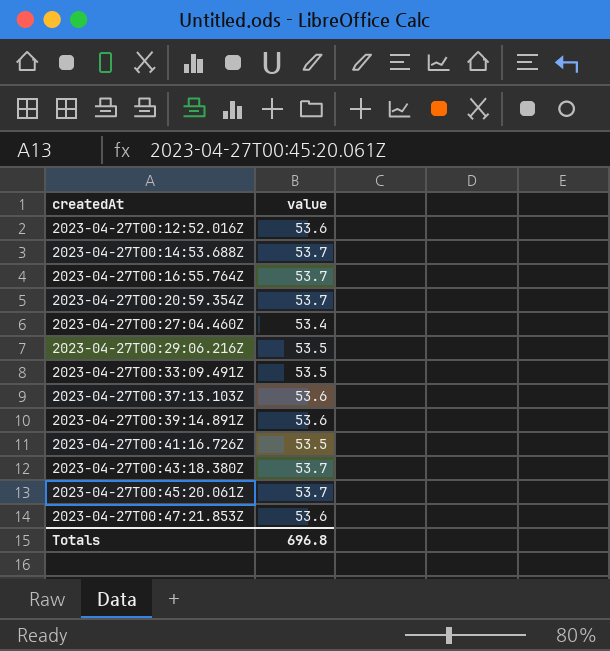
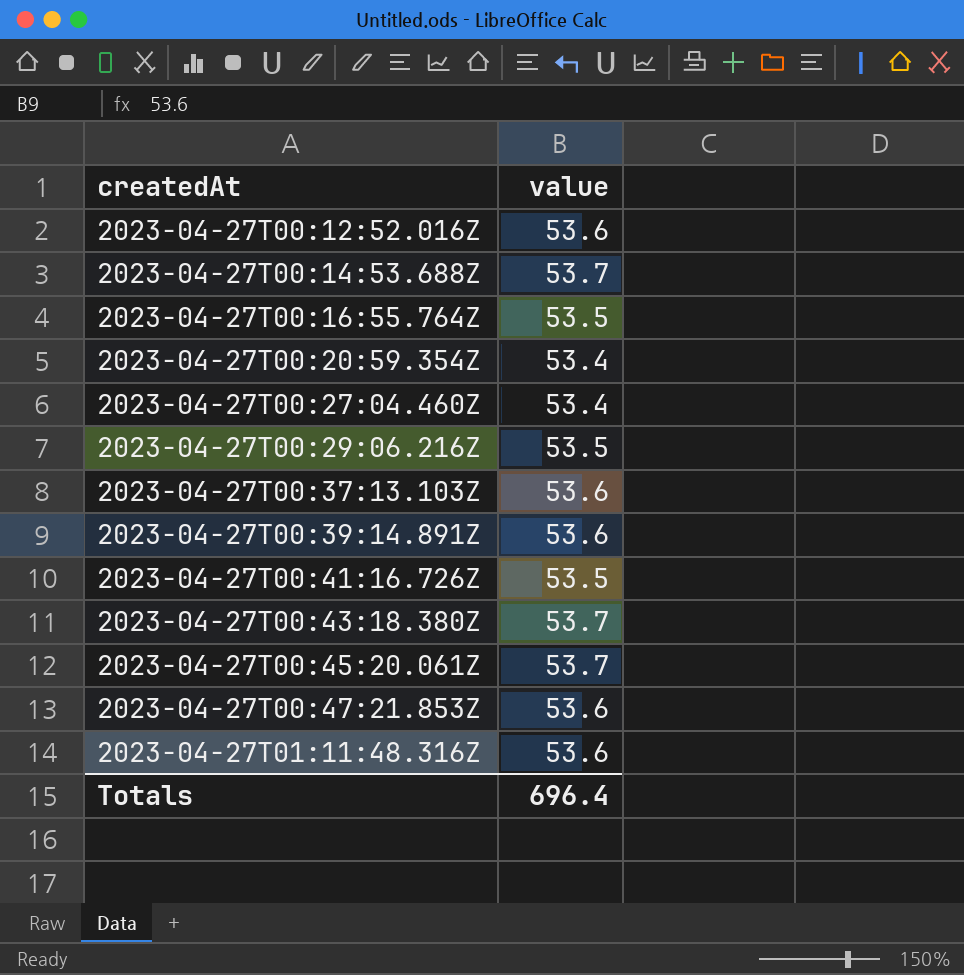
row 2023-04-27T00:33:09.491Z: 53.5 -> none
2023-04-27T00:16:55.764Z | value: 53.7 -> 53.5
2023-04-27T00:20:59.354Z | value: 53.7 -> 53.4
row 2023-04-27T01:11:48.316Z: none -> 53.6
Totals | value: 696.8 -> 696.4

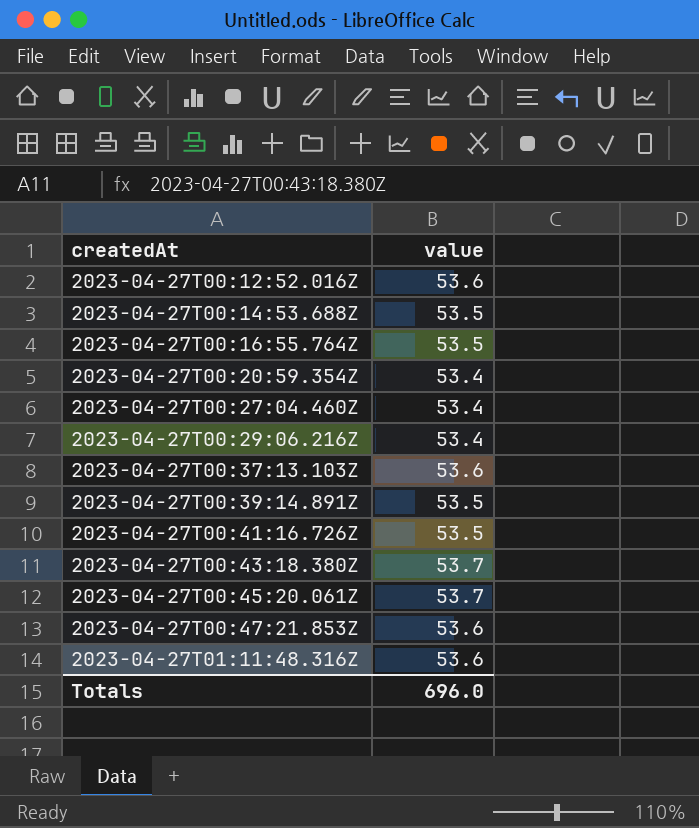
2023-04-27T00:14:53.688Z | value: 53.7 -> 53.5
2023-04-27T00:29:06.216Z | value: 53.5 -> 53.4
2023-04-27T00:39:14.891Z | value: 53.6 -> 53.5
Totals | value: 696.4 -> 696.0

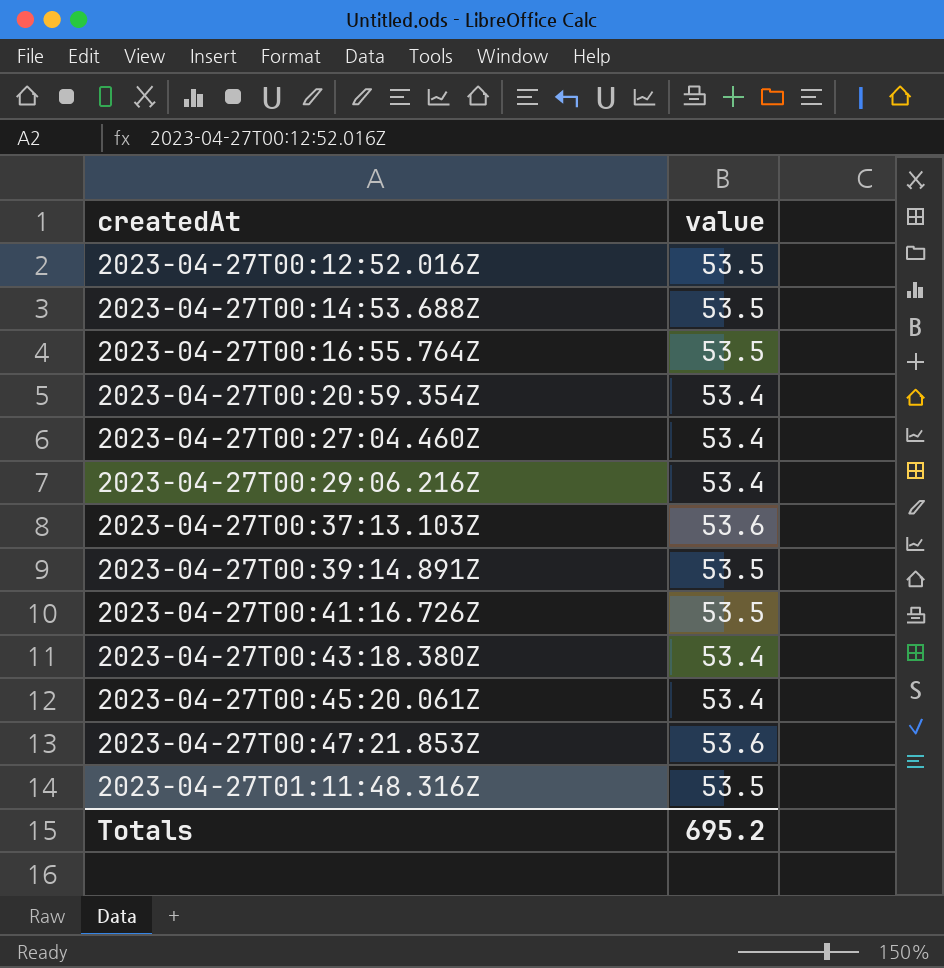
2023-04-27T00:12:52.016Z | value: 53.6 -> 53.5
2023-04-27T00:43:18.380Z | value: 53.7 -> 53.4
2023-04-27T00:45:20.061Z | value: 53.7 -> 53.4
2023-04-27T01:11:48.316Z | value: 53.6 -> 53.5
Totals | value: 696.0 -> 695.2

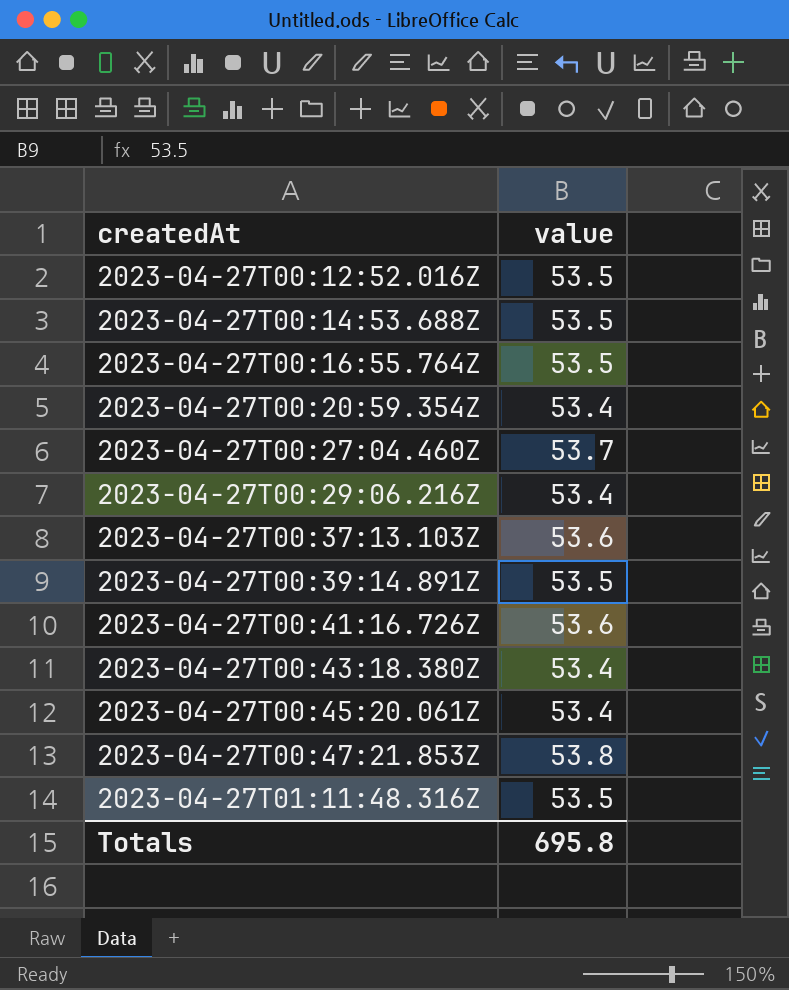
2023-04-27T00:27:04.460Z | value: 53.4 -> 53.7
2023-04-27T00:41:16.726Z | value: 53.5 -> 53.6
2023-04-27T00:47:21.853Z | value: 53.6 -> 53.8
Totals | value: 695.2 -> 695.8

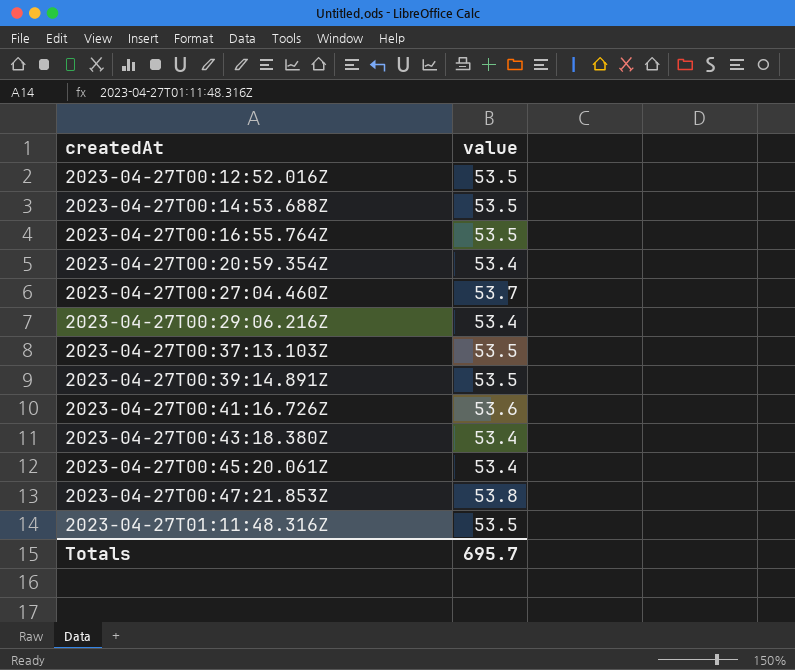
2023-04-27T00:37:13.103Z | value: 53.6 -> 53.5
Totals | value: 695.8 -> 695.7

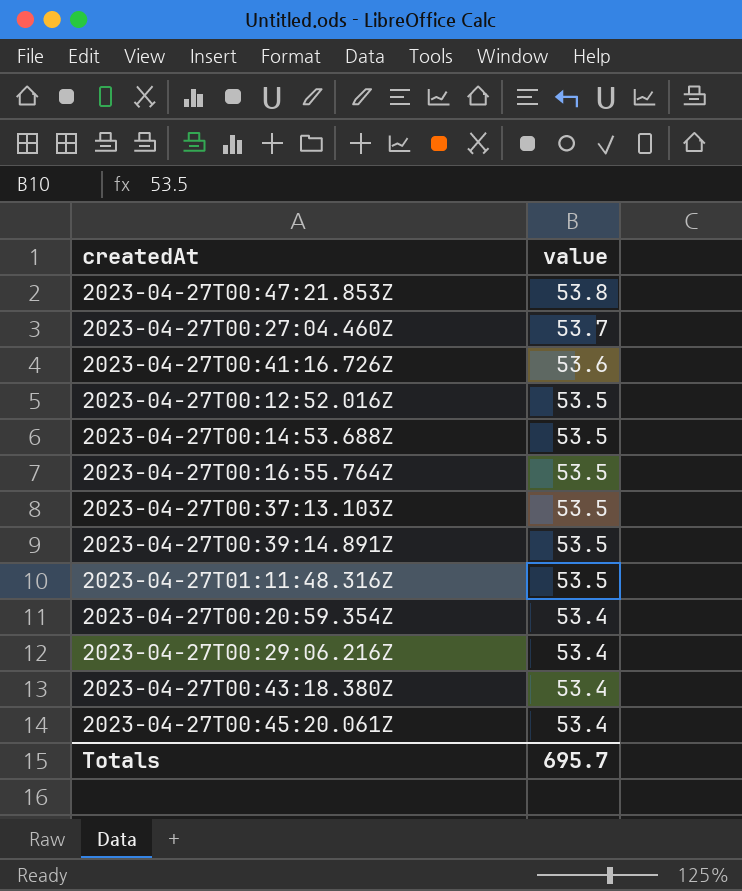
row order: createdAt ascending -> value descending

